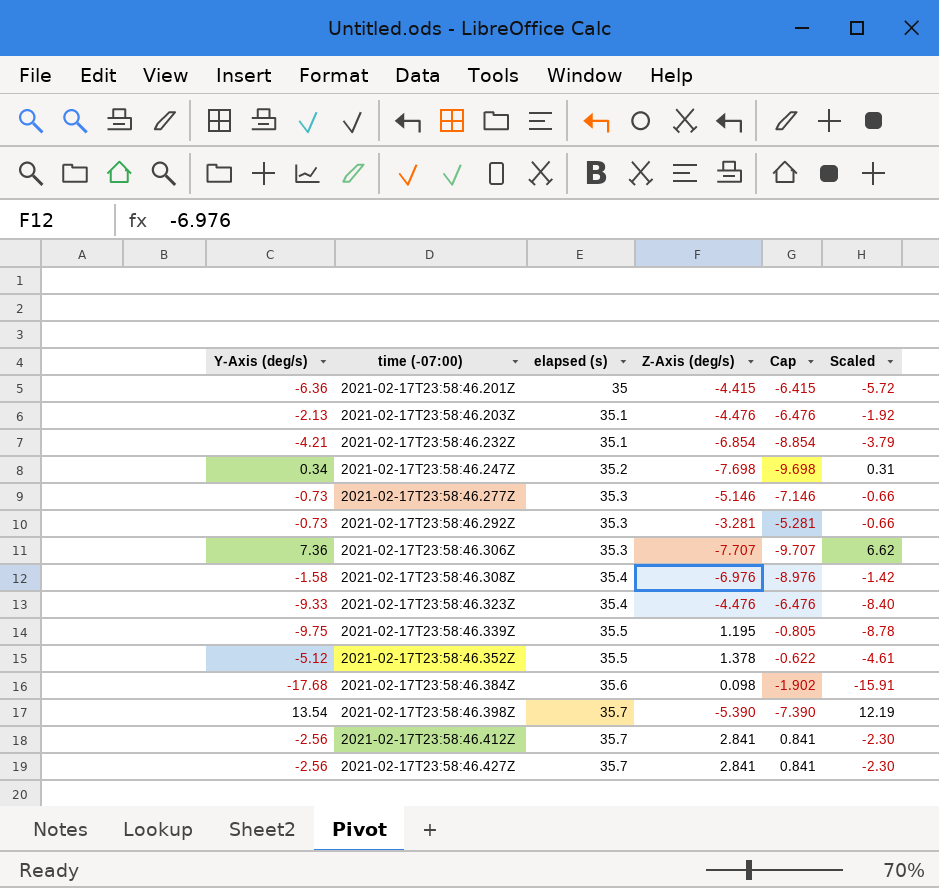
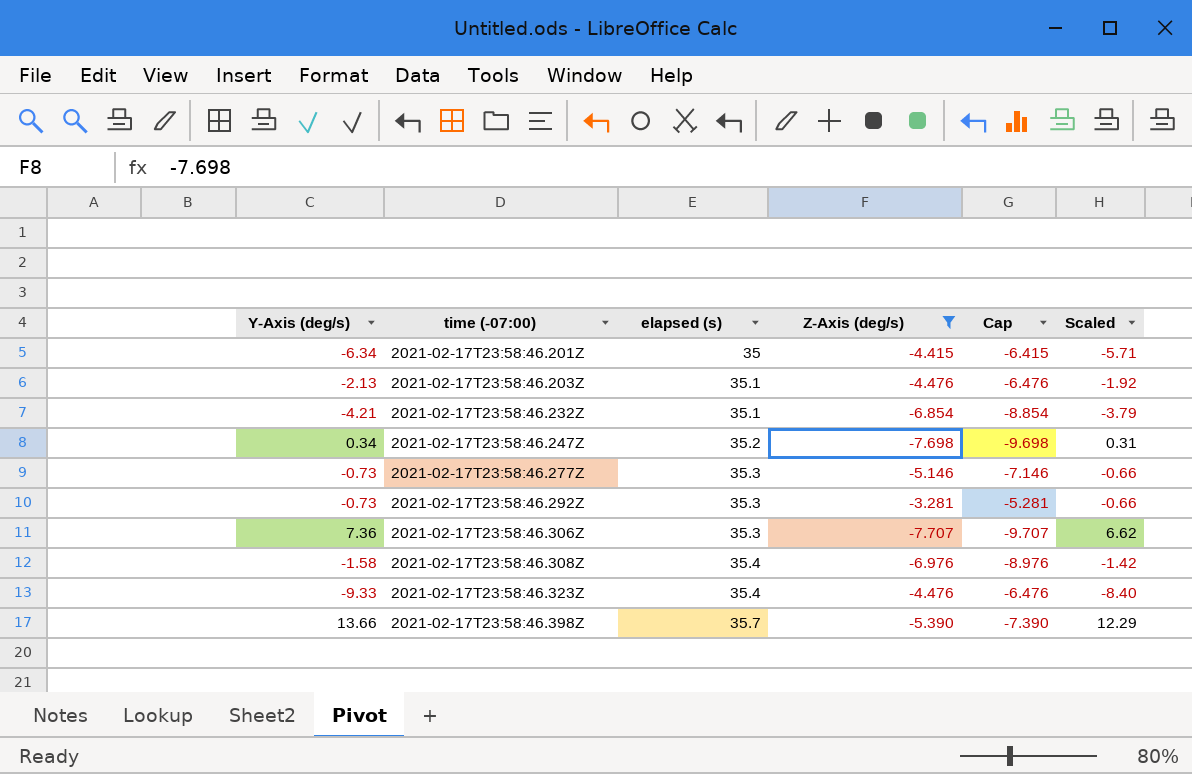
filter: none -> Z-Axis (deg/s) <= -3.281
2021-02-17T23:58:46.201Z | Y-Axis (deg/s): -6.36 -> -6.34
2021-02-17T23:58:46.201Z | Scaled: -5.72 -> -5.71
2021-02-17T23:58:46.398Z | Y-Axis (deg/s): 13.54 -> 13.66
2021-02-17T23:58:46.398Z | Scaled: 12.19 -> 12.29

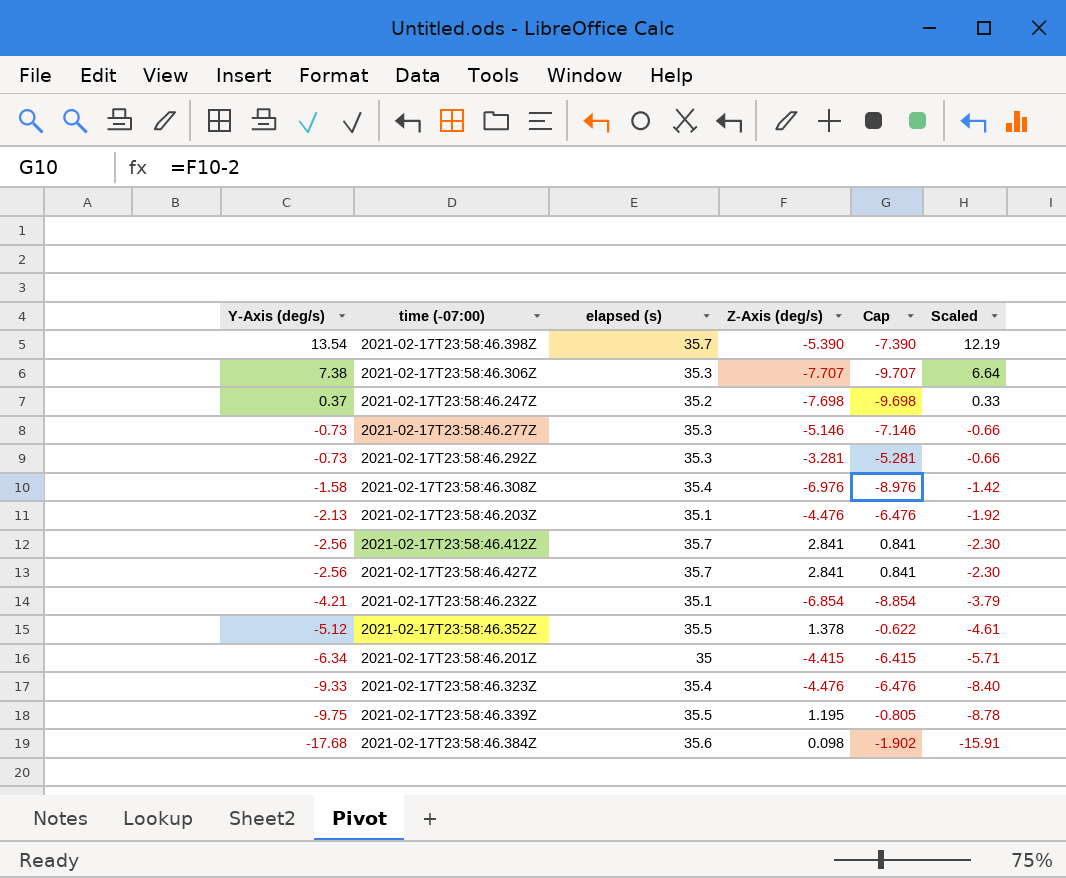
filter: Z-Axis (deg/s) <= -3.281 -> none
row order: time (-07:00) ascending -> Y-Axis (deg/s) descending
2021-02-17T23:58:46.398Z | Y-Axis (deg/s): 13.66 -> 13.54
2021-02-17T23:58:46.398Z | Scaled: 12.29 -> 12.19
2021-02-17T23:58:46.306Z | Y-Axis (deg/s): 7.36 -> 7.38
2021-02-17T23:58:46.306Z | Scaled: 6.62 -> 6.64
2021-02-17T23:58:46.247Z | Y-Axis (deg/s): 0.34 -> 0.37
2021-02-17T23:58:46.247Z | Scaled: 0.31 -> 0.33

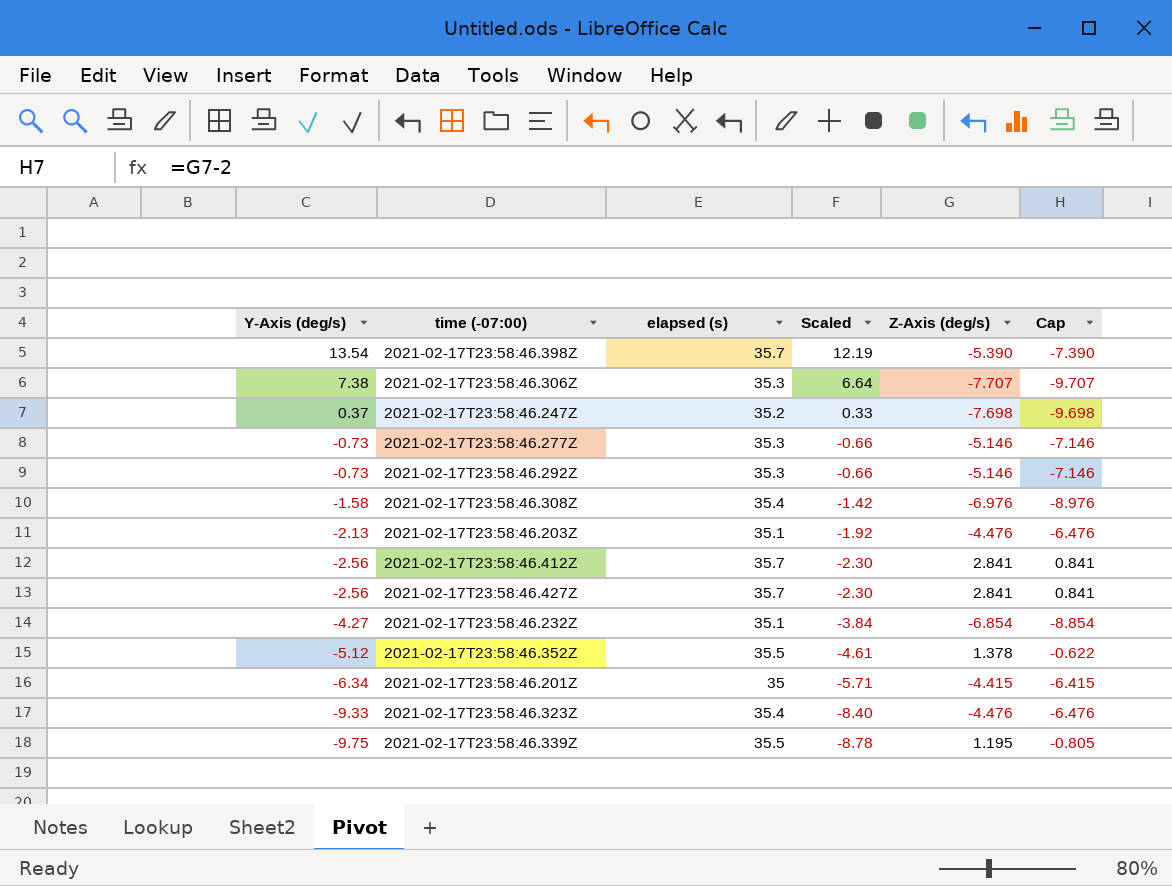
column Scaled | position: 6 -> 4
row 2021-02-17T23:58:46.384Z: -17.68 | 35.6 | 0.098 | -1.902 | -15.91 -> none
2021-02-17T23:58:46.292Z | Z-Axis (deg/s): -3.281 -> -5.146
2021-02-17T23:58:46.292Z | Cap: -5.281 -> -7.146
2021-02-17T23:58:46.232Z | Y-Axis (deg/s): -4.21 -> -4.27
2021-02-17T23:58:46.232Z | Scaled: -3.79 -> -3.84

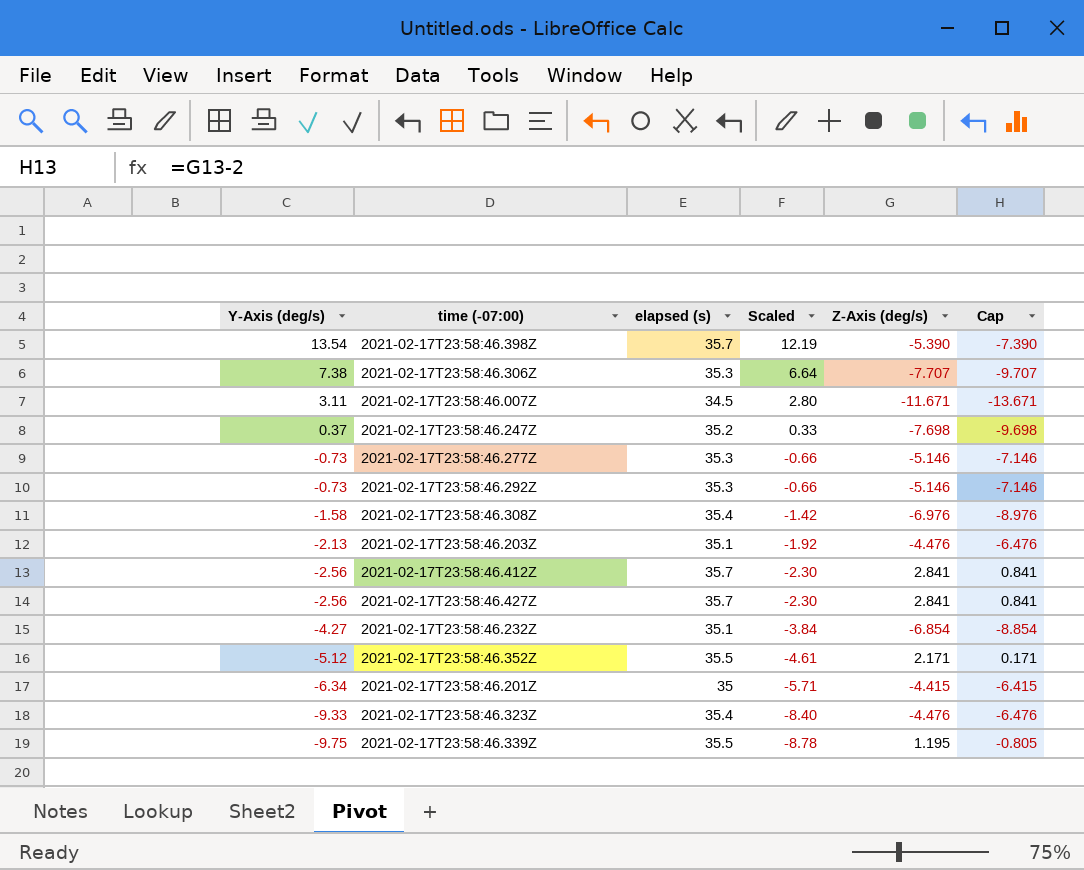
row 2021-02-17T23:58:46.007Z: none -> 3.11 | 34.5 | 2.80 | -11.671 | -13.671
2021-02-17T23:58:46.352Z | Z-Axis (deg/s): 1.378 -> 2.171
2021-02-17T23:58:46.352Z | Cap: -0.622 -> 0.171

